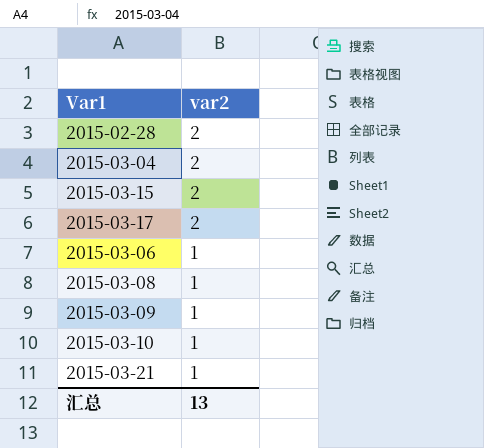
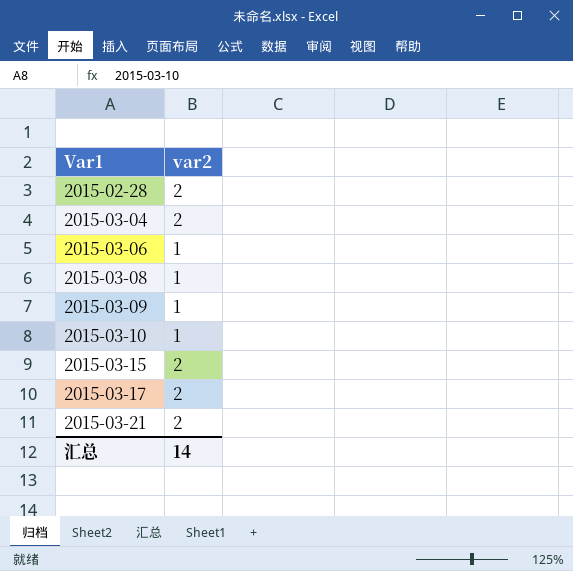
row order: var2 descending -> Var1 ascending
2015-03-21 | var2: 1 -> 2
汇总 | var2: 13 -> 14

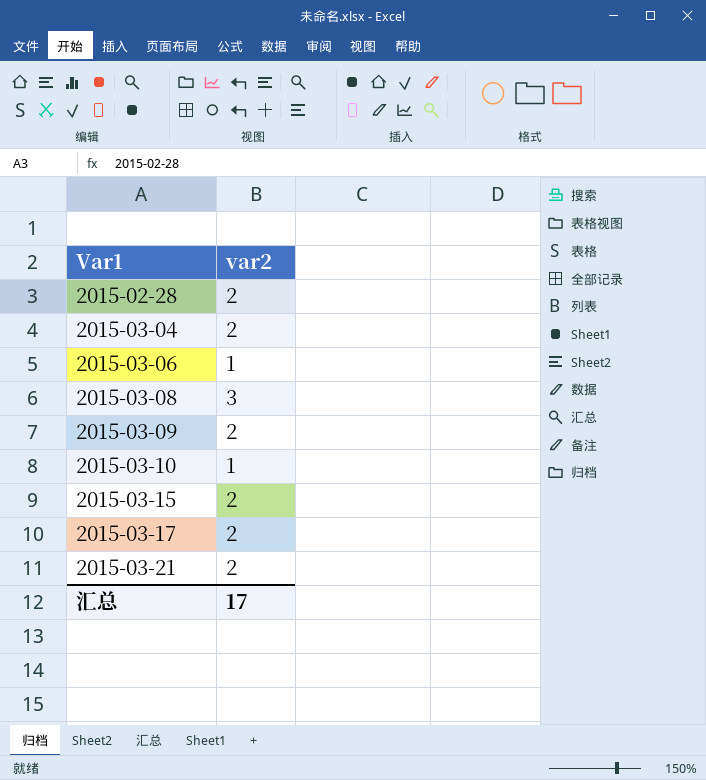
2015-03-08 | var2: 1 -> 3
2015-03-09 | var2: 1 -> 2
汇总 | var2: 14 -> 17

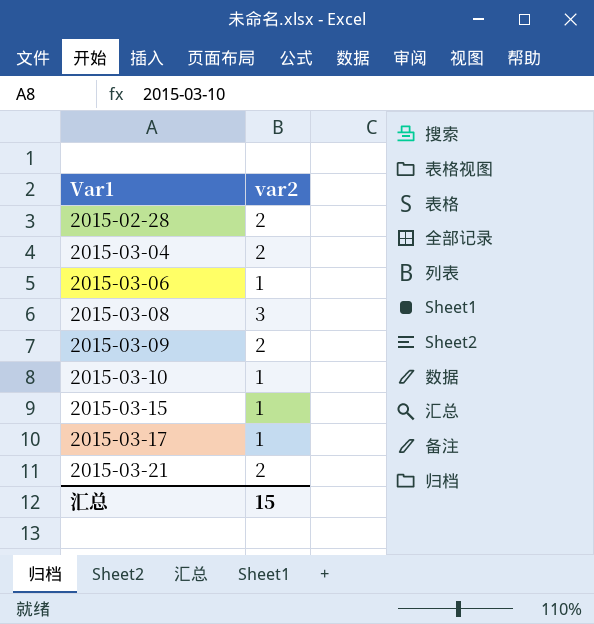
2015-03-15 | var2: 2 -> 1
2015-03-17 | var2: 2 -> 1
汇总 | var2: 17 -> 15

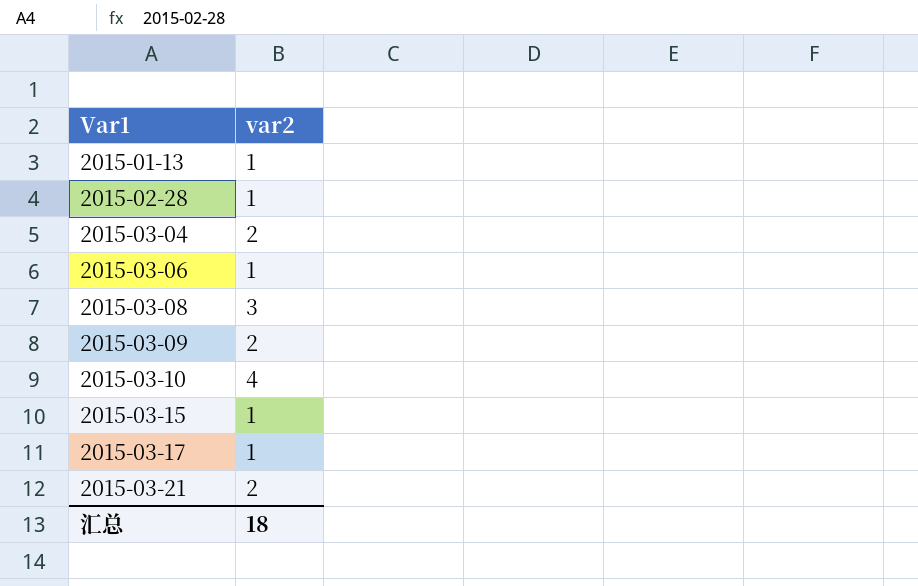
row 2015-01-13: none -> 1
2015-02-28 | var2: 2 -> 1
2015-03-10 | var2: 1 -> 4
汇总 | var2: 15 -> 18

